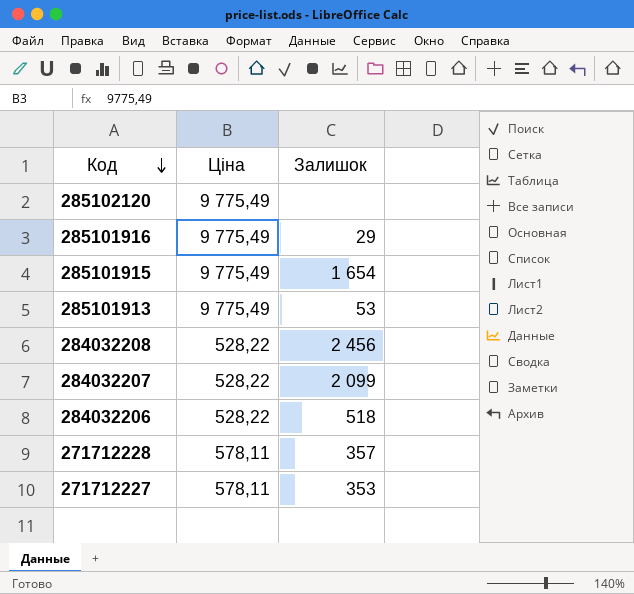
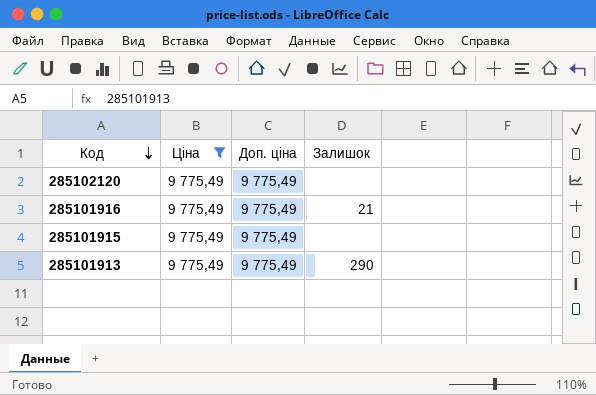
filter: none -> Ціна = 9 775,49
column Доп. ціна | position: none -> 3
285101916 | Залишок: 29 -> 21
285101915 | Залишок: 1 654 -> none
285101913 | Залишок: 53 -> 290

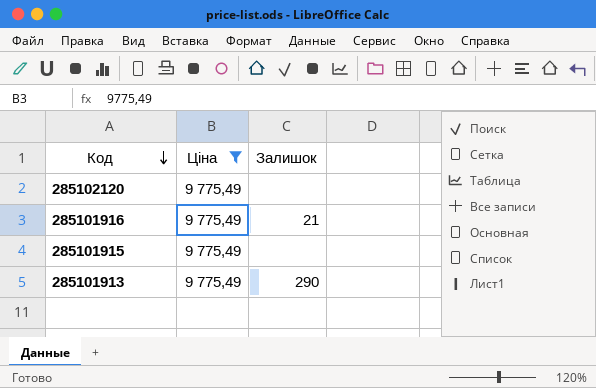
column Доп. ціна | position: 3 -> none

